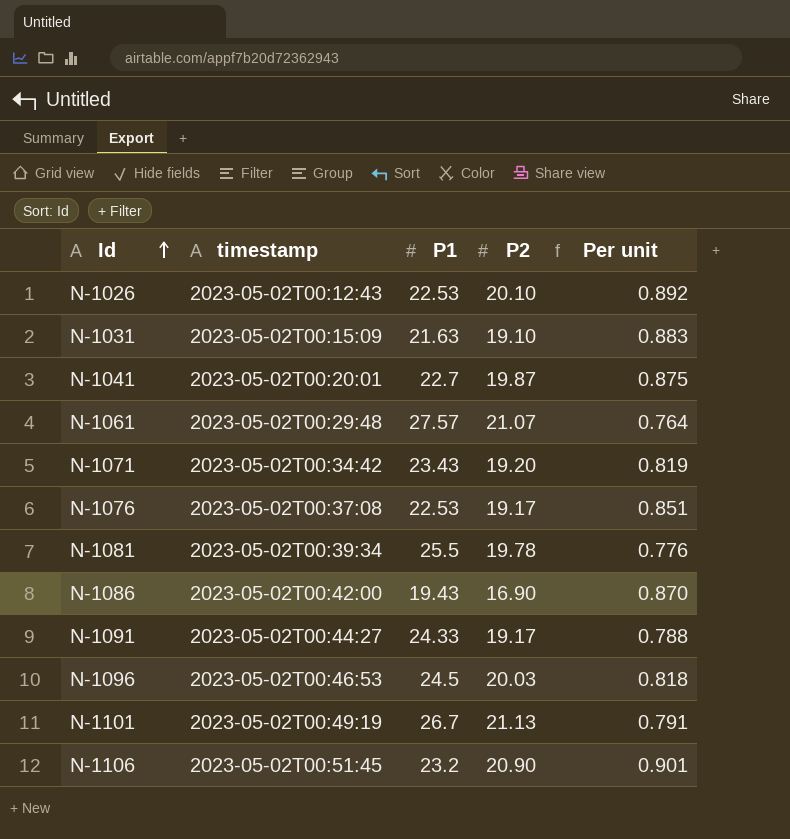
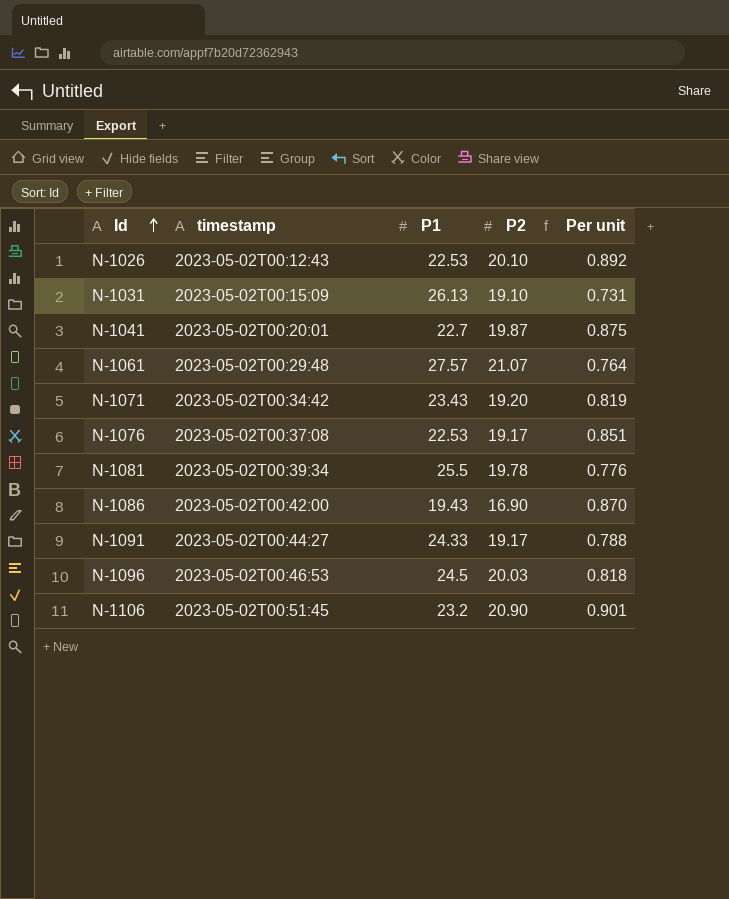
row N-1101: 2023-05-02T00:49:19 | 26.7 | 21.13 | 0.791 -> none
N-1031 | P1: 21.63 -> 26.13
N-1031 | Per unit: 0.883 -> 0.731

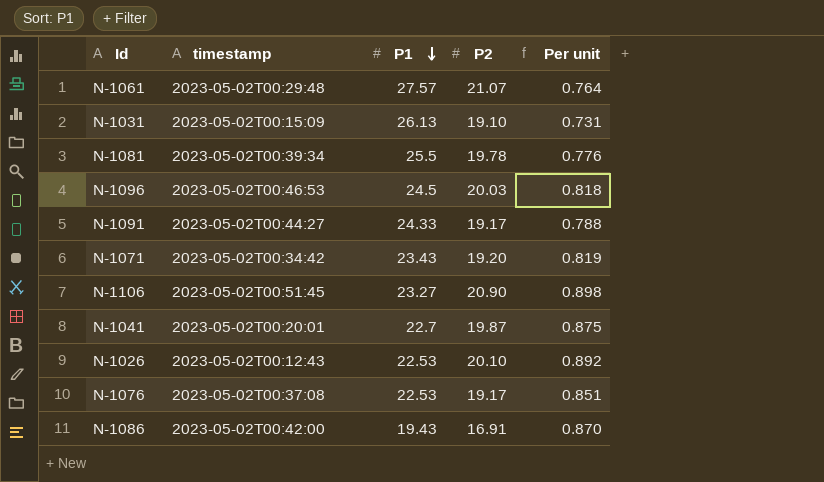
row order: Id ascending -> P1 descending
N-1106 | P1: 23.2 -> 23.27
N-1106 | Per unit: 0.901 -> 0.898
N-1086 | P2: 16.90 -> 16.91

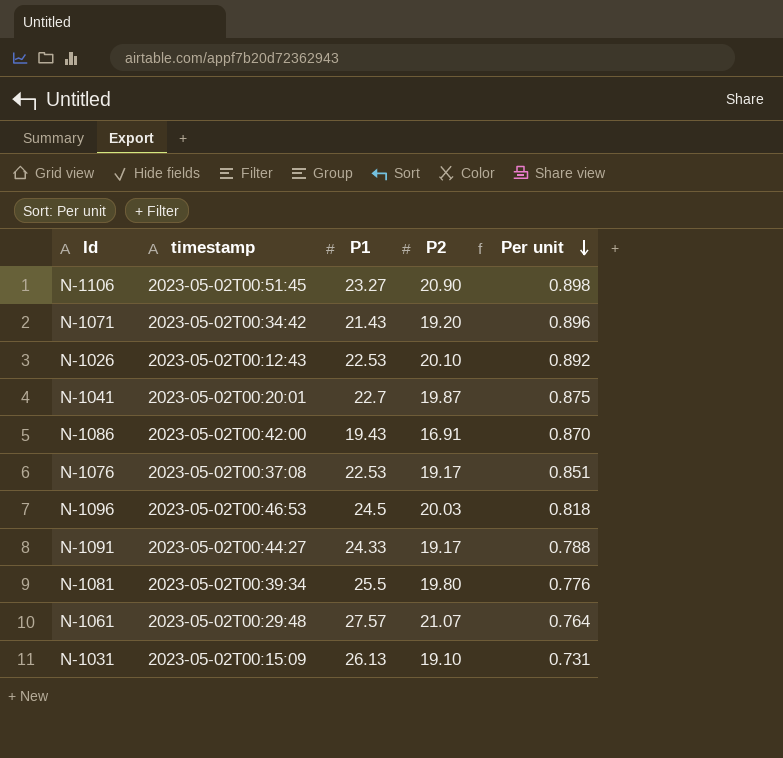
row order: P1 descending -> Per unit descending
N-1071 | P1: 23.43 -> 21.43
N-1071 | Per unit: 0.819 -> 0.896
N-1081 | P2: 19.78 -> 19.80

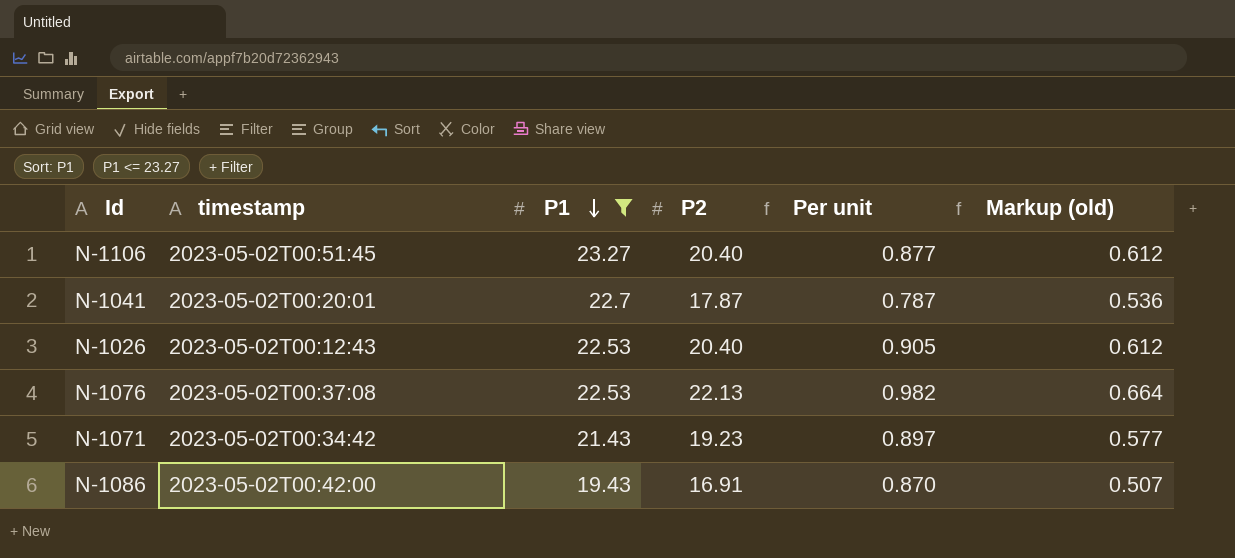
filter: none -> P1 <= 23.27
row order: Per unit descending -> P1 descending
column Markup (old) | formula: none -> [P2] * 0.03
N-1106 | P2: 20.90 -> 20.40
N-1106 | Per unit: 0.898 -> 0.877
N-1041 | P2: 19.87 -> 17.87
N-1041 | Per unit: 0.875 -> 0.787
N-1026 | P2: 20.10 -> 20.40
N-1026 | Per unit: 0.892 -> 0.905
N-1076 | P2: 19.17 -> 22.13
N-1076 | Per unit: 0.851 -> 0.982
N-1071 | P2: 19.20 -> 19.23
N-1071 | Per unit: 0.896 -> 0.897

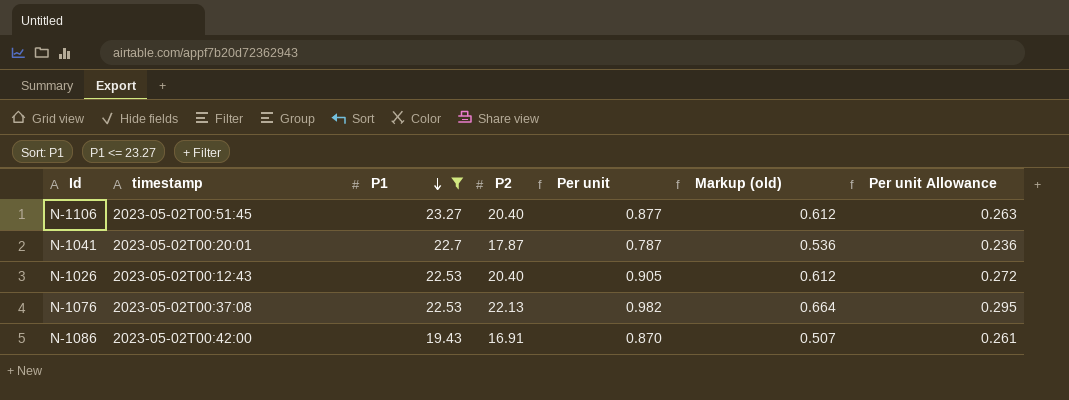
column Per unit Allowance | formula: none -> [Per unit] * 0.3
row N-1071: 2023-05-02T00:34:42 | 21.43 | 19.23 | 0.897 | 0.577 -> none

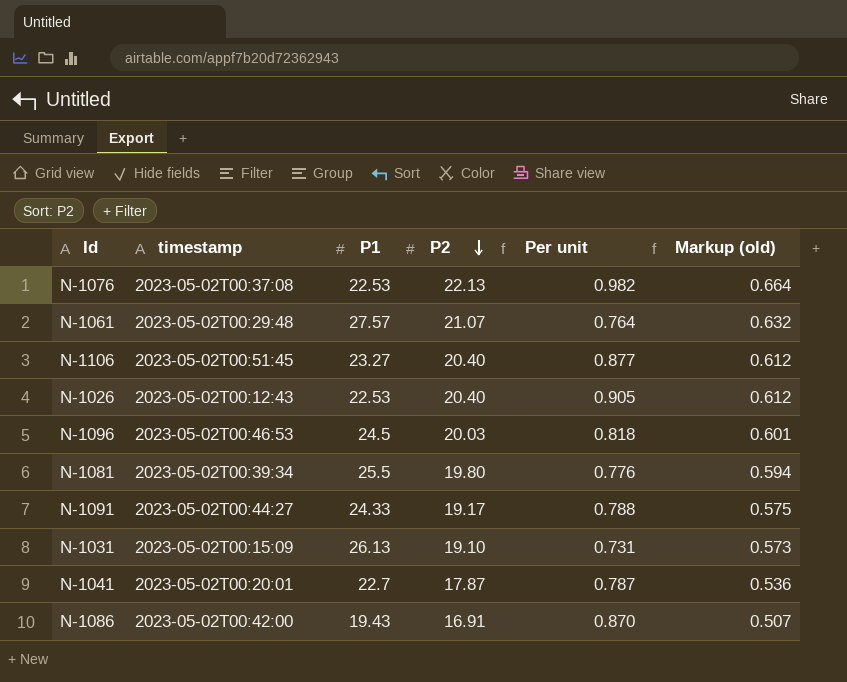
filter: P1 <= 23.27 -> none
row order: P1 descending -> P2 descending
column Per unit Allowance | formula: [Per unit] * 0.3 -> none

